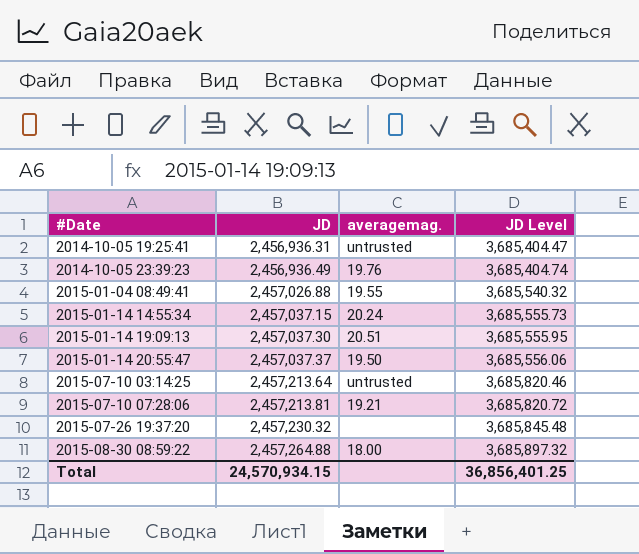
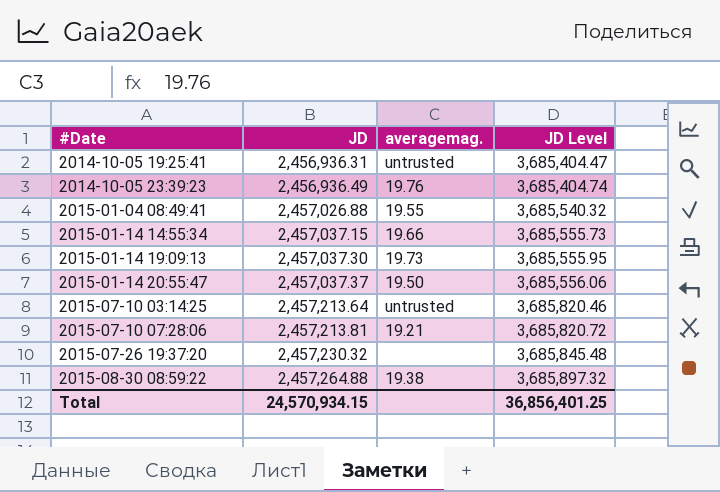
2015-01-14 14:55:34 | averagemag.: 20.24 -> 19.66
2015-01-14 19:09:13 | averagemag.: 20.51 -> 19.73
2015-08-30 08:59:22 | averagemag.: 18.00 -> 19.38

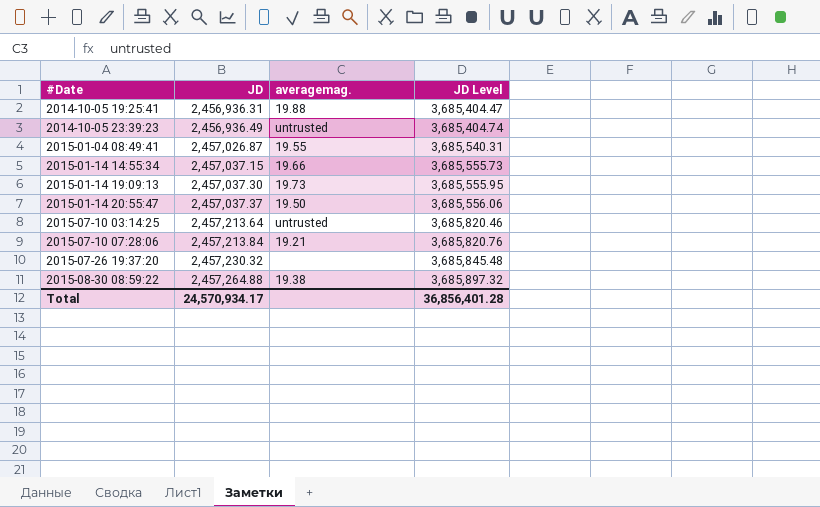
2014-10-05 19:25:41 | averagemag.: untrusted -> 19.88
2014-10-05 23:39:23 | averagemag.: 19.76 -> untrusted
2015-01-04 08:49:41 | JD: 2,457,026.88 -> 2,457,026.87
2015-01-04 08:49:41 | JD Level: 3,685,540.32 -> 3,685,540.31
2015-07-10 07:28:06 | JD: 2,457,213.81 -> 2,457,213.84
2015-07-10 07:28:06 | JD Level: 3,685,820.72 -> 3,685,820.76
Total | JD: 24,570,934.15 -> 24,570,934.17
Total | JD Level: 36,856,401.25 -> 36,856,401.28

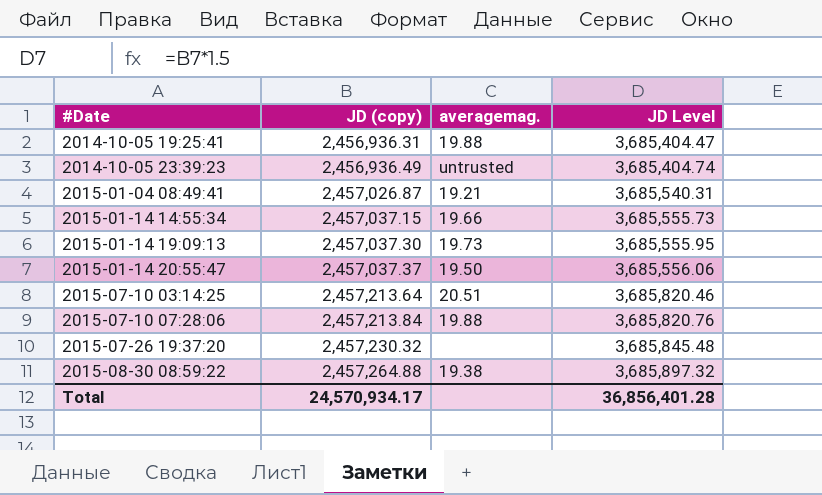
column name: JD -> JD (copy)
2015-01-04 08:49:41 | averagemag.: 19.55 -> 19.21
2015-07-10 03:14:25 | averagemag.: untrusted -> 20.51
2015-07-10 07:28:06 | averagemag.: 19.21 -> 19.88

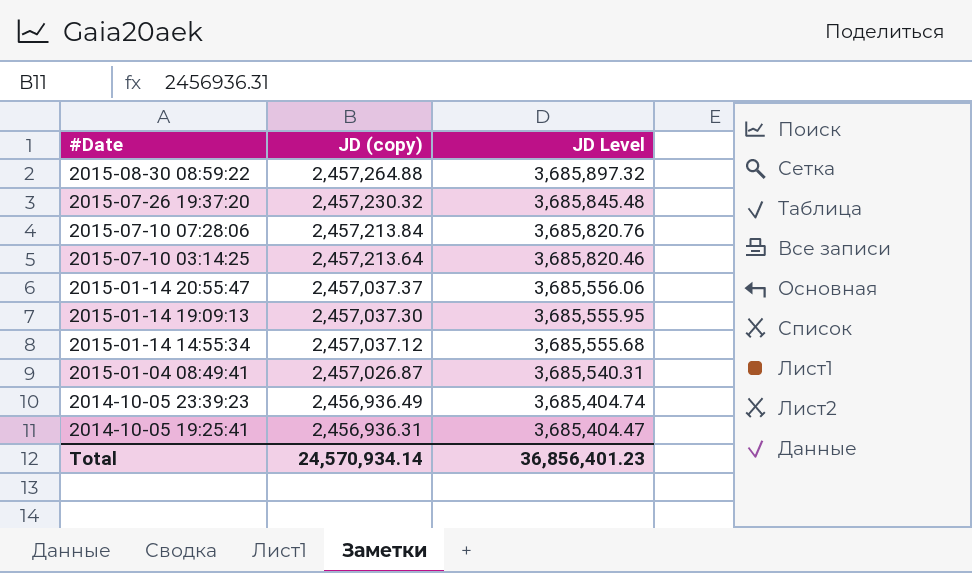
row order: #Date ascending -> #Date descending
column averagemag. | position: 3 -> none
2015-01-14 14:55:34 | JD (copy): 2,457,037.15 -> 2,457,037.12
2015-01-14 14:55:34 | JD Level: 3,685,555.73 -> 3,685,555.68
Total | JD (copy): 24,570,934.17 -> 24,570,934.14
Total | JD Level: 36,856,401.28 -> 36,856,401.23

